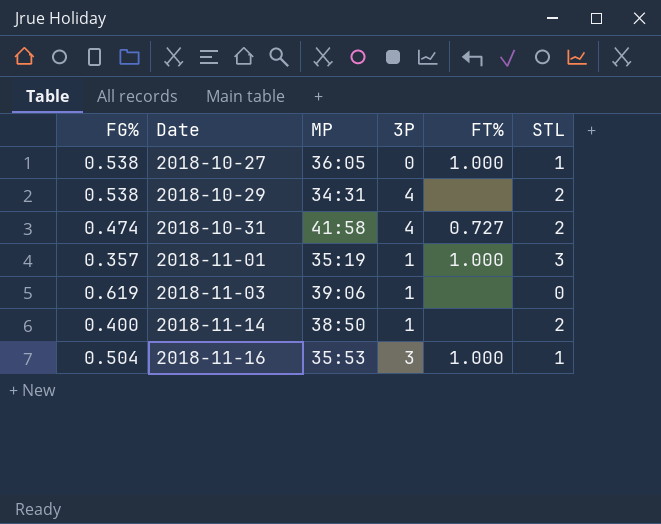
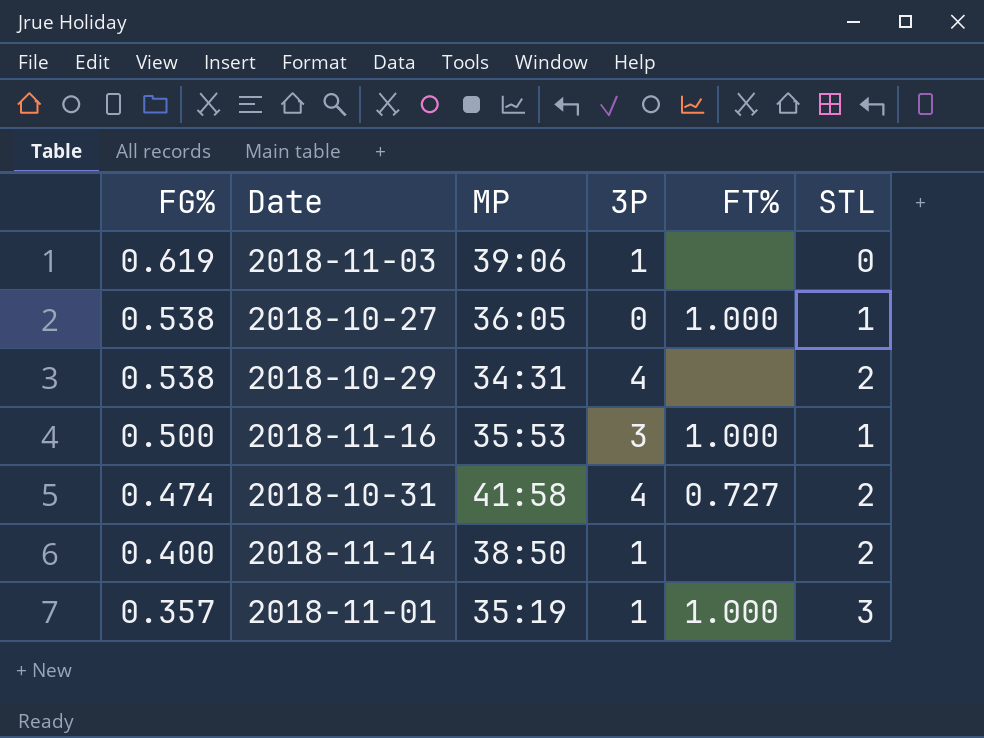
row order: Date ascending -> FG% descending
2018-11-16 | FG%: 0.504 -> 0.500

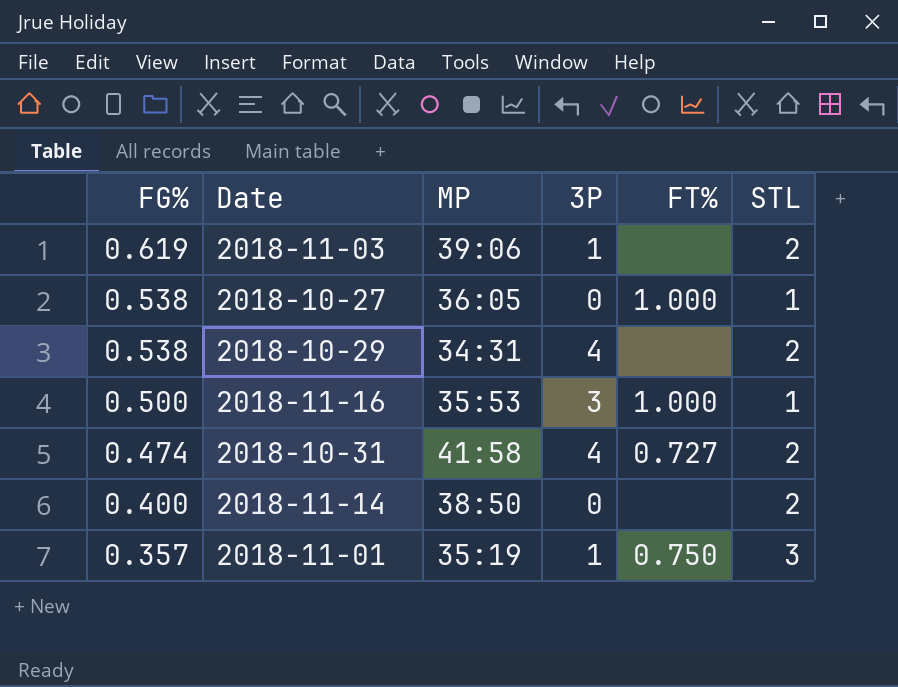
2018-11-03 | STL: 0 -> 2
2018-11-14 | 3P: 1 -> 0
2018-11-01 | FT%: 1.000 -> 0.750

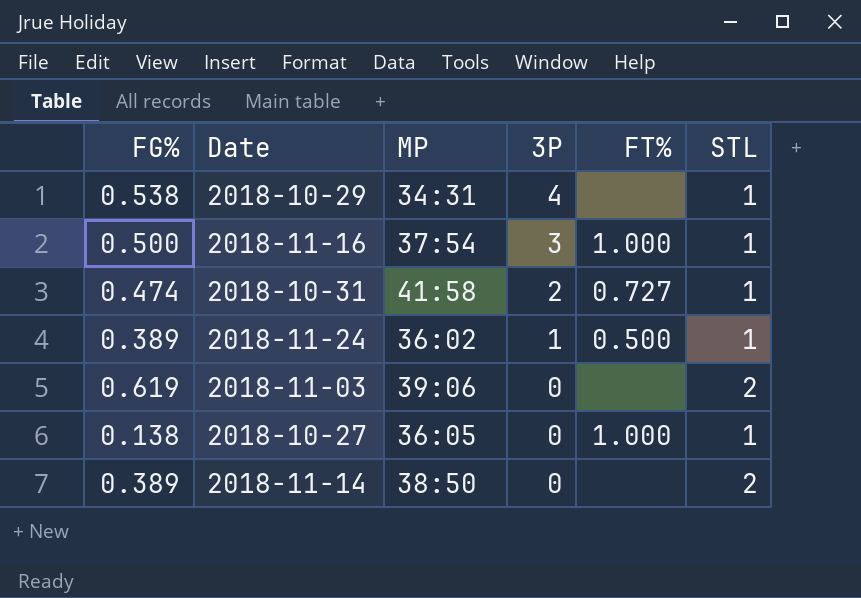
row order: FG% descending -> 3P descending
row 2018-11-01: 0.357 | 35:19 | 1 | 0.750 | 3 -> none
2018-10-29 | STL: 2 -> 1
2018-11-16 | MP: 35:53 -> 37:54
2018-10-31 | 3P: 4 -> 2
2018-10-31 | STL: 2 -> 1
row 2018-11-24: none -> 0.389 | 36:02 | 1 | 0.500 | 1
2018-11-03 | 3P: 1 -> 0
2018-10-27 | FG%: 0.538 -> 0.138
2018-11-14 | FG%: 0.400 -> 0.389

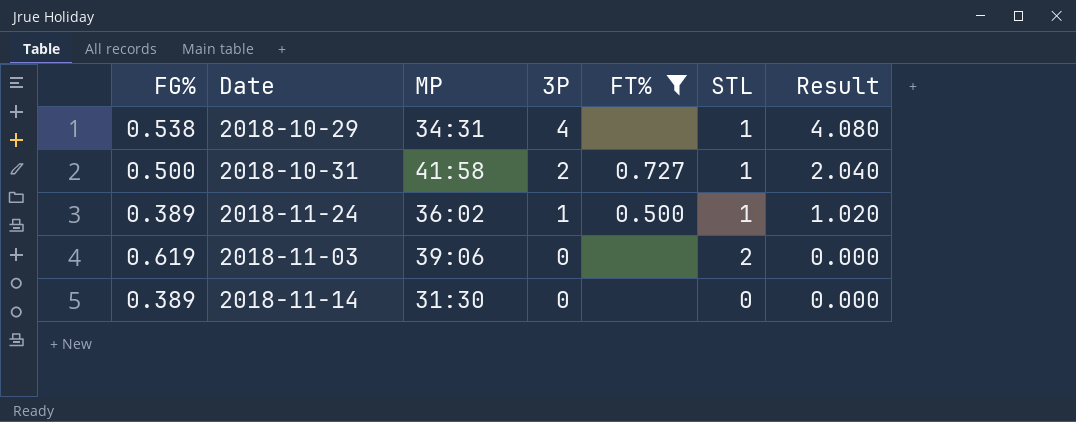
filter: none -> FT% != 1.000
column Result | formula: none -> [3P] * 1.02
2018-10-31 | FG%: 0.474 -> 0.500
2018-11-14 | MP: 38:50 -> 31:30
2018-11-14 | STL: 2 -> 0

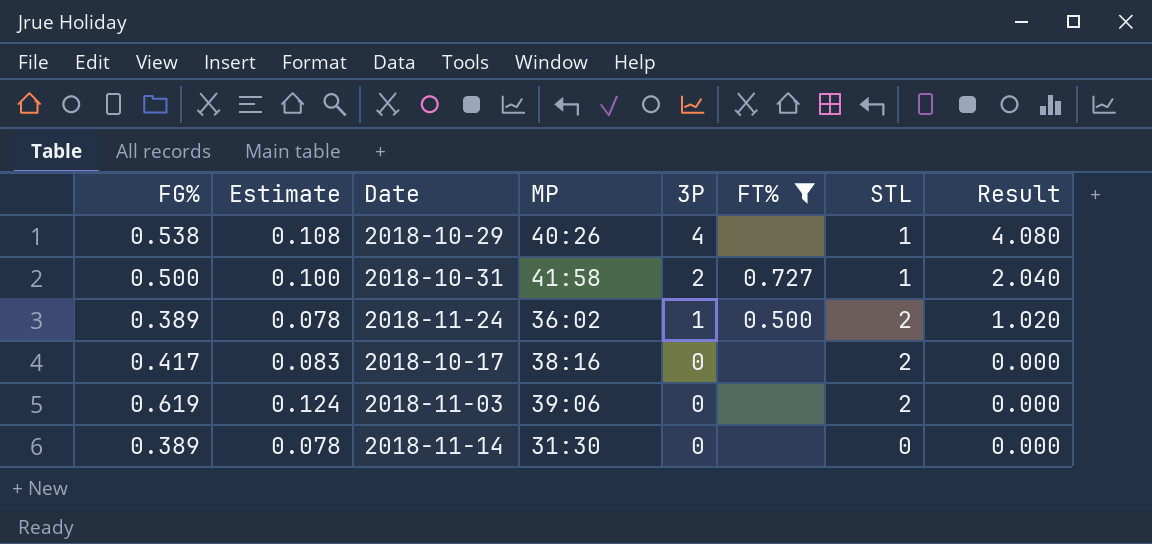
column Estimate | formula: none -> [FG%] * 0.2
2018-10-29 | MP: 34:31 -> 40:26
2018-11-24 | STL: 1 -> 2
row 2018-10-17: none -> 0.417 | 0.083 | 38:16 | 0 | none | 2 | 0.000

